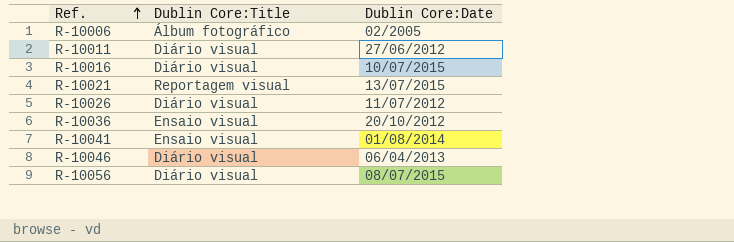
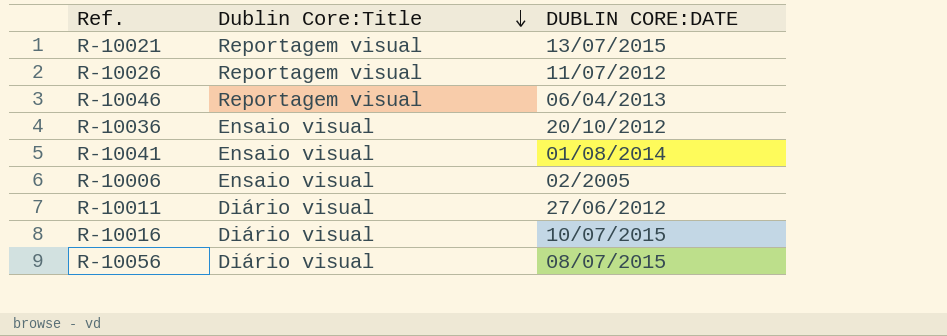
row order: Ref. ascending -> Dublin Core:Title descending
column name: Dublin Core:Date -> DUBLIN CORE:DATE
R-10026 | Dublin Core:Title: Diário visual -> Reportagem visual
R-10046 | Dublin Core:Title: Diário visual -> Reportagem visual
R-10006 | Dublin Core:Title: Álbum fotográfico -> Ensaio visual

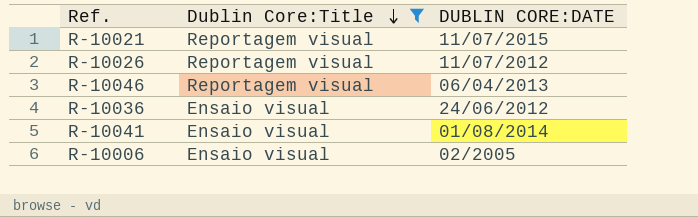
filter: none -> Dublin Core:Title != Diário visual
R-10021 | DUBLIN CORE:DATE: 13/07/2015 -> 11/07/2015
R-10036 | DUBLIN CORE:DATE: 20/10/2012 -> 24/06/2012

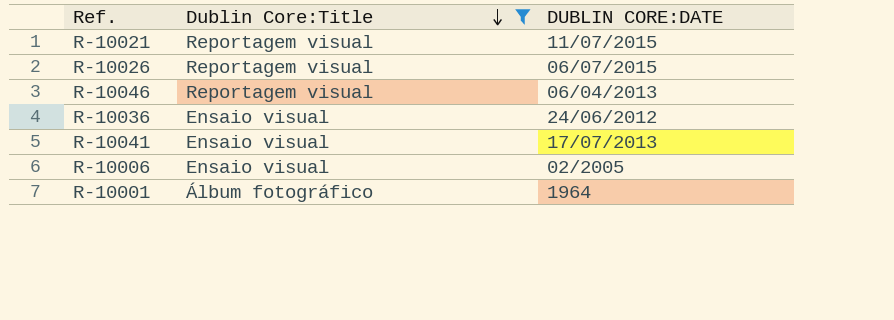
R-10026 | DUBLIN CORE:DATE: 11/07/2012 -> 06/07/2015
R-10041 | DUBLIN CORE:DATE: 01/08/2014 -> 17/07/2013
row R-10001: none -> Álbum fotográfico | 1964

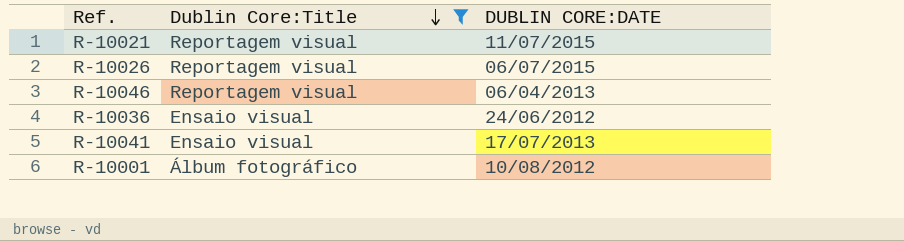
row R-10006: Ensaio visual | 02/2005 -> none
R-10001 | DUBLIN CORE:DATE: 1964 -> 10/08/2012

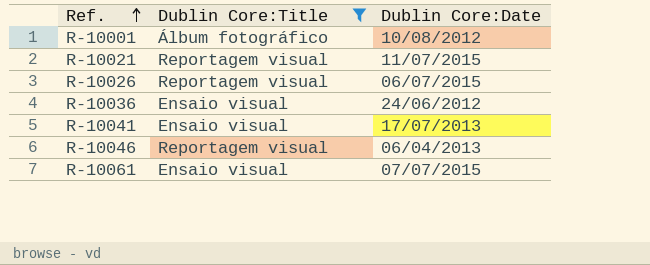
row order: Dublin Core:Title descending -> Ref. ascending
column name: DUBLIN CORE:DATE -> Dublin Core:Date
row R-10061: none -> Ensaio visual | 07/07/2015

